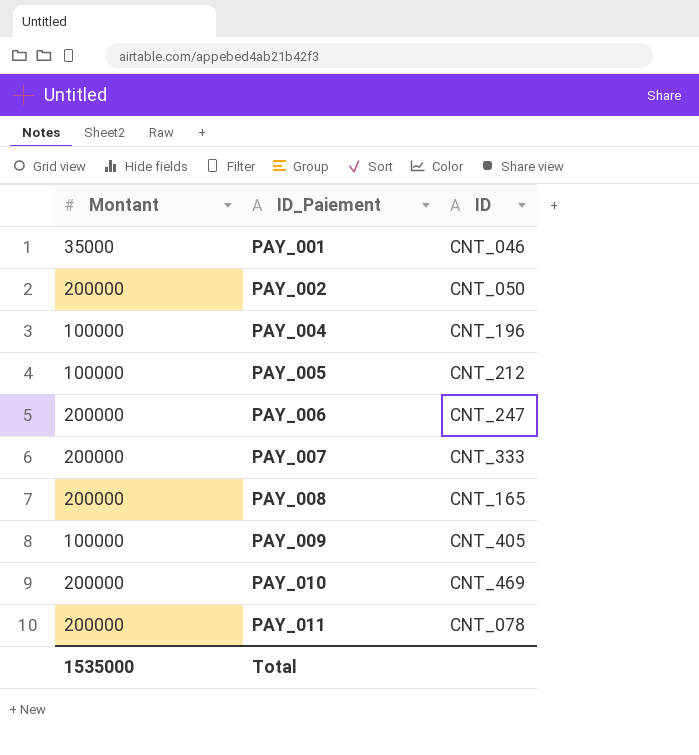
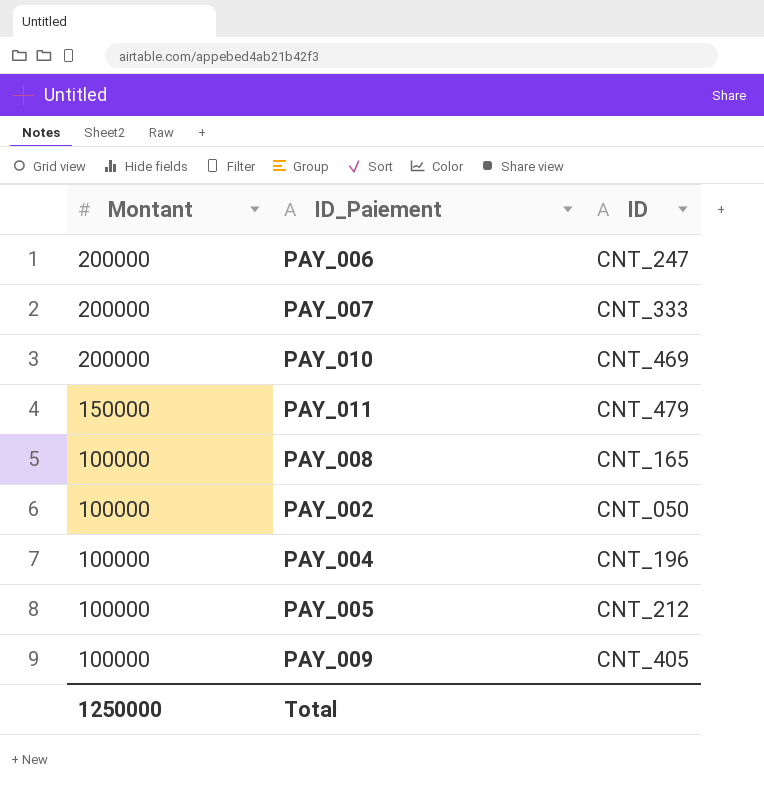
row order: ID_Paiement ascending -> Montant descending
row PAY_001: 35000 | CNT_046 -> none
PAY_011 | Montant: 200000 -> 150000
PAY_011 | ID: CNT_078 -> CNT_479
PAY_008 | Montant: 200000 -> 100000
PAY_002 | Montant: 200000 -> 100000
Total | Montant: 1535000 -> 1250000

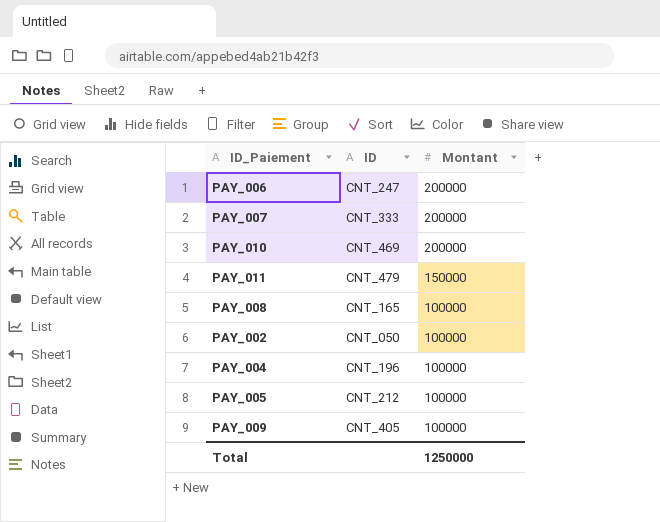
column Montant | position: 1 -> 3

